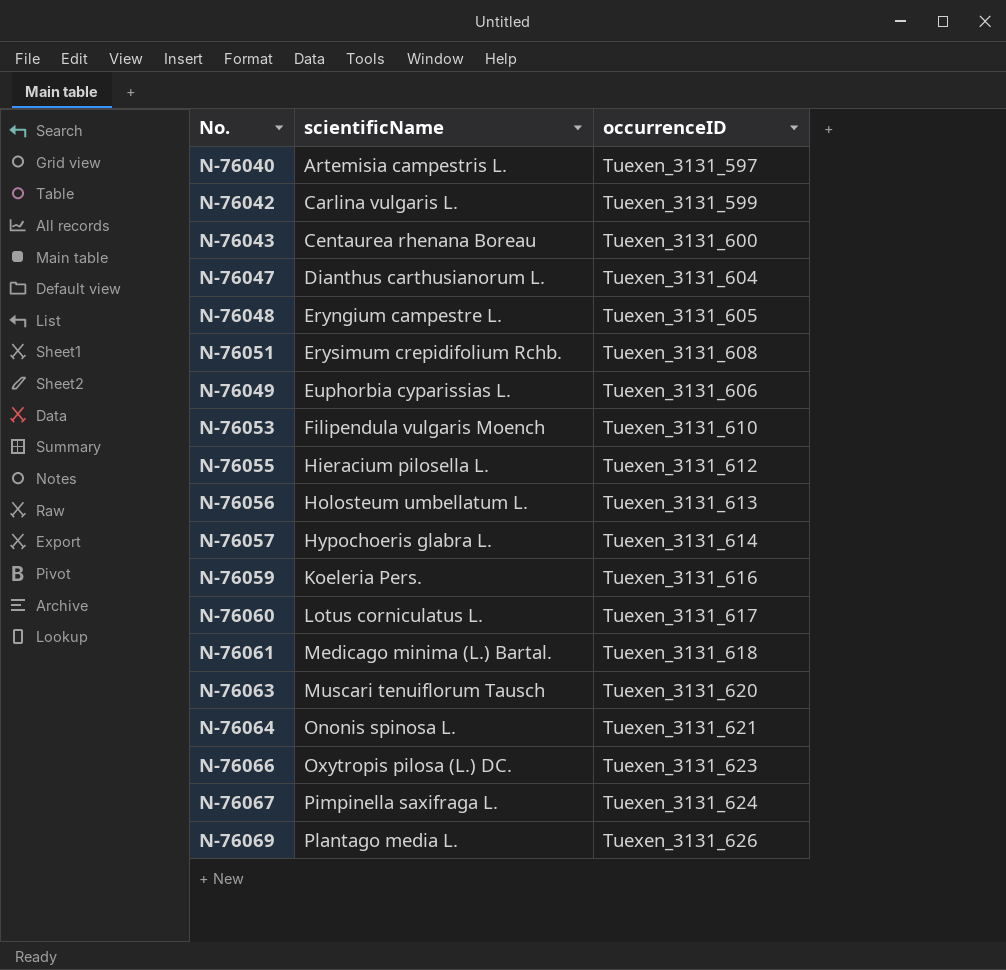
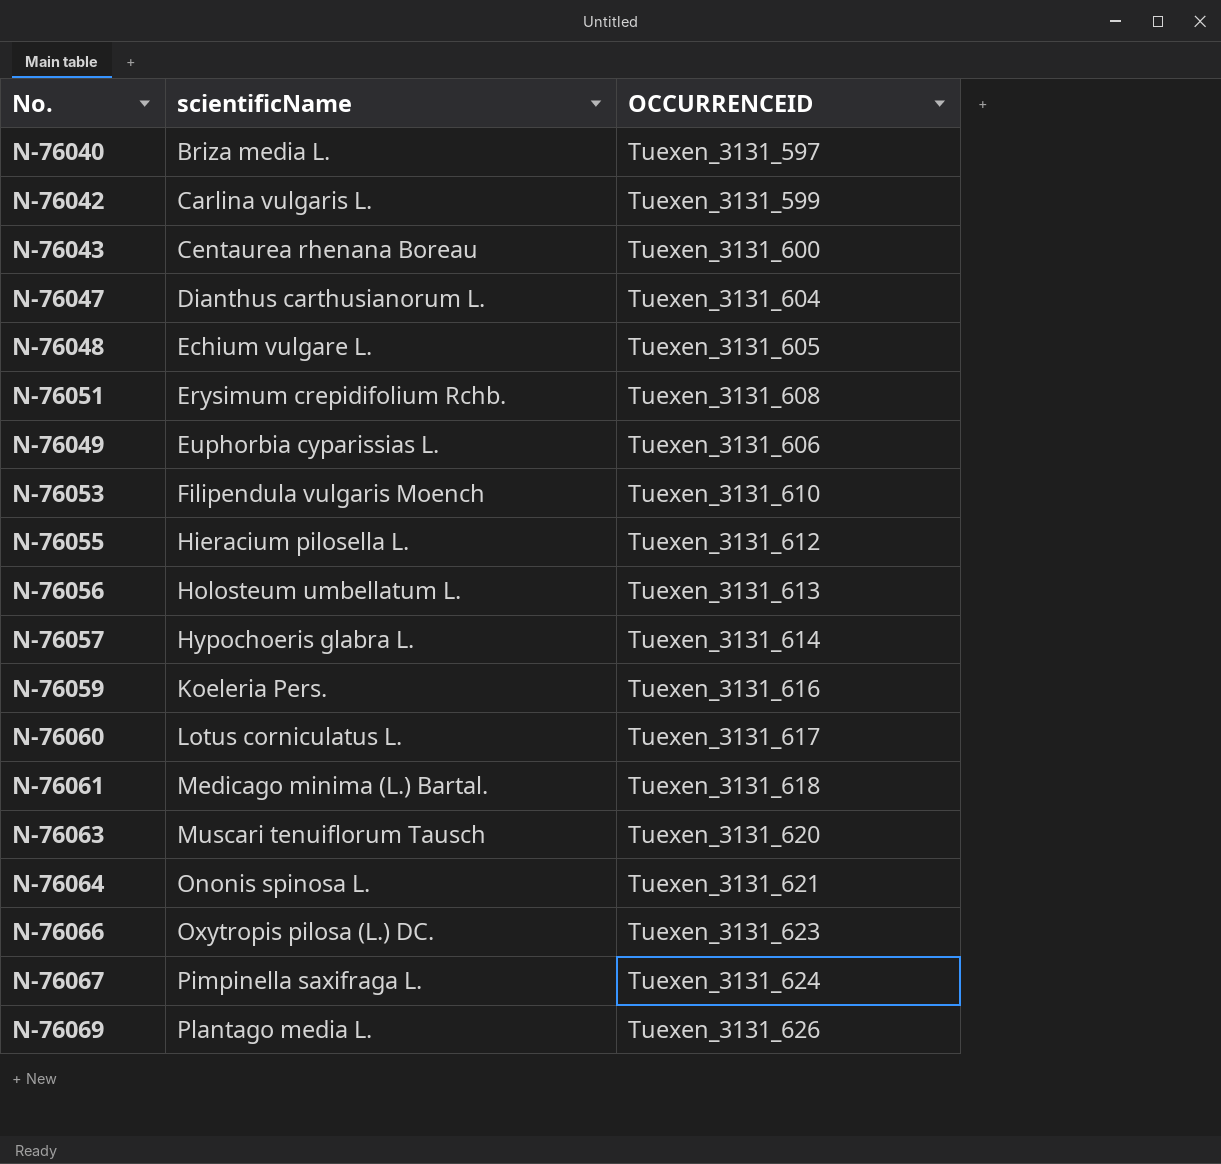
column name: occurrenceID -> OCCURRENCEID
N-76040 | scientificName: Artemisia campestris L. -> Briza media L.
N-76048 | scientificName: Eryngium campestre L. -> Echium vulgare L.

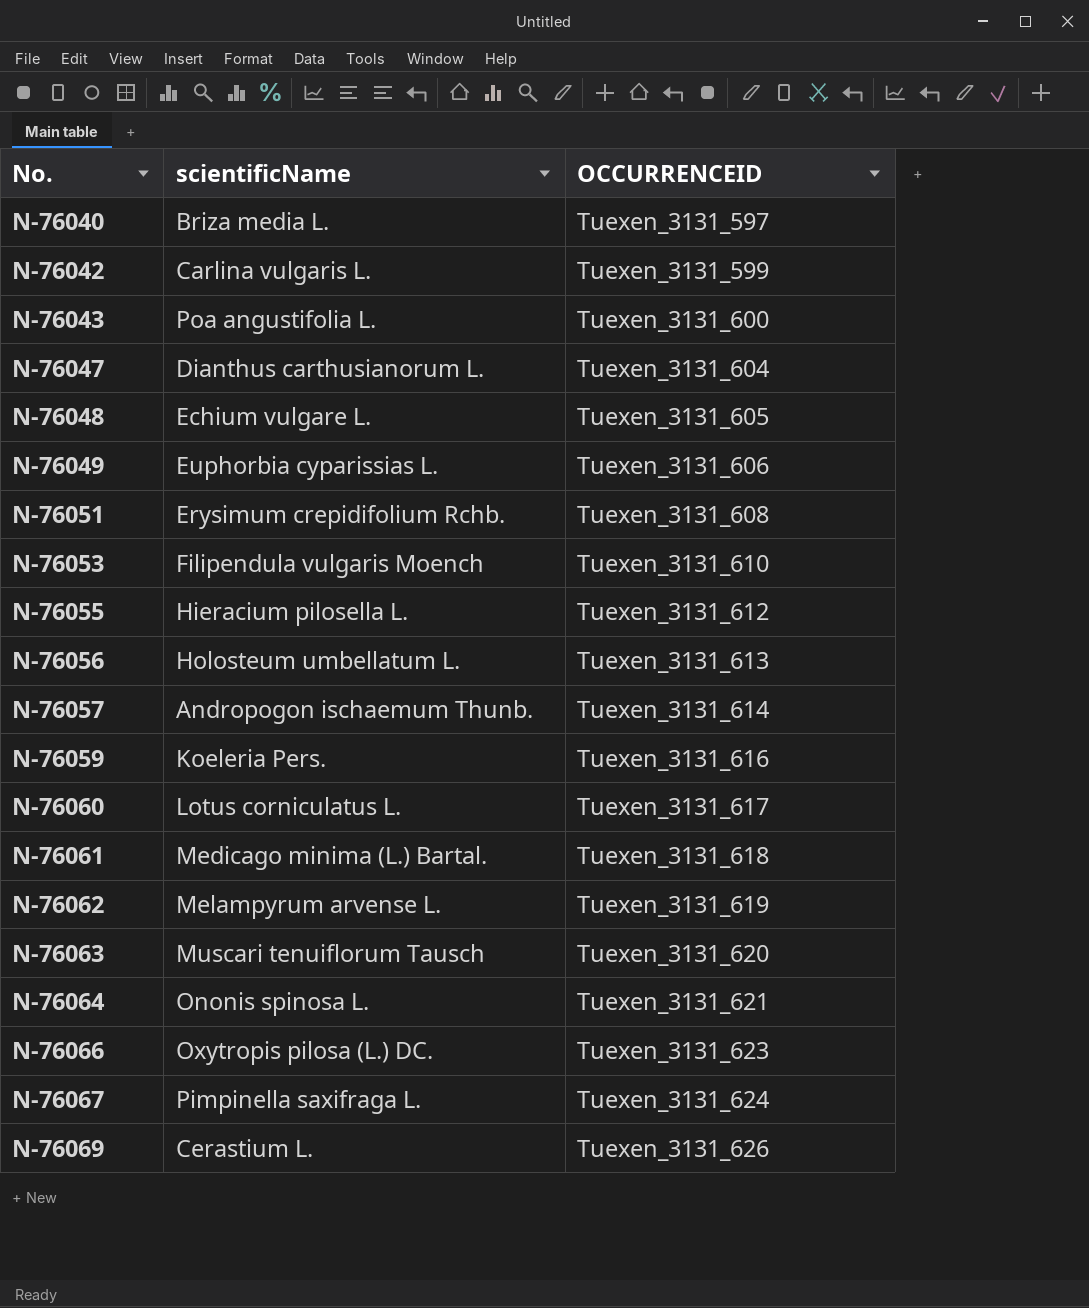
row order: scientificName ascending -> No. ascending
N-76043 | scientificName: Centaurea rhenana Boreau -> Poa angustifolia L.
N-76057 | scientificName: Hypochoeris glabra L. -> Andropogon ischaemum Thunb.
row N-76062: none -> Melampyrum arvense L. | Tuexen_3131_619
N-76069 | scientificName: Plantago media L. -> Cerastium L.

